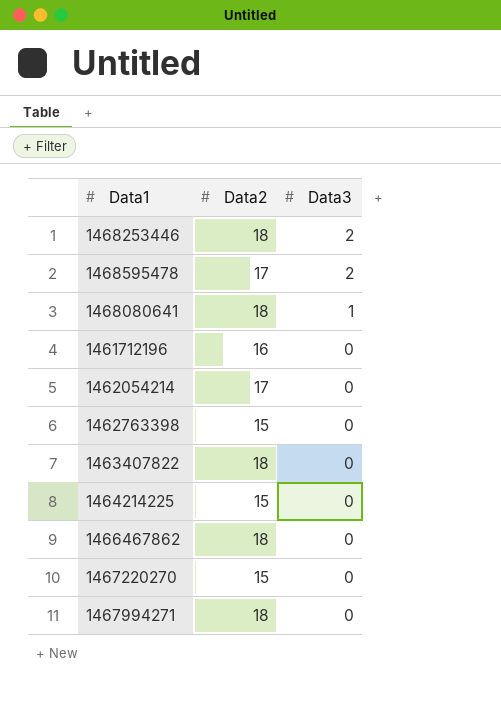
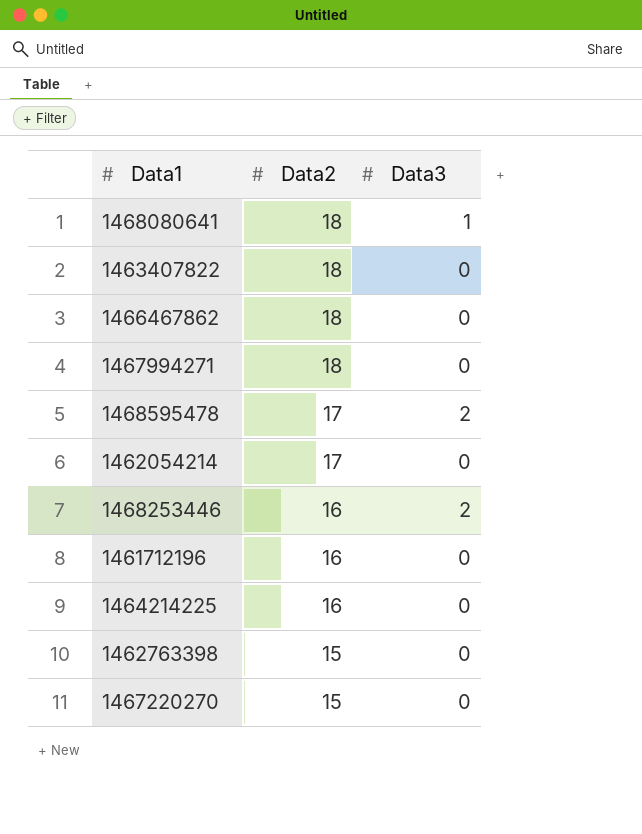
row order: Data3 descending -> Data2 descending
1468253446 | Data2: 18 -> 16
1464214225 | Data2: 15 -> 16

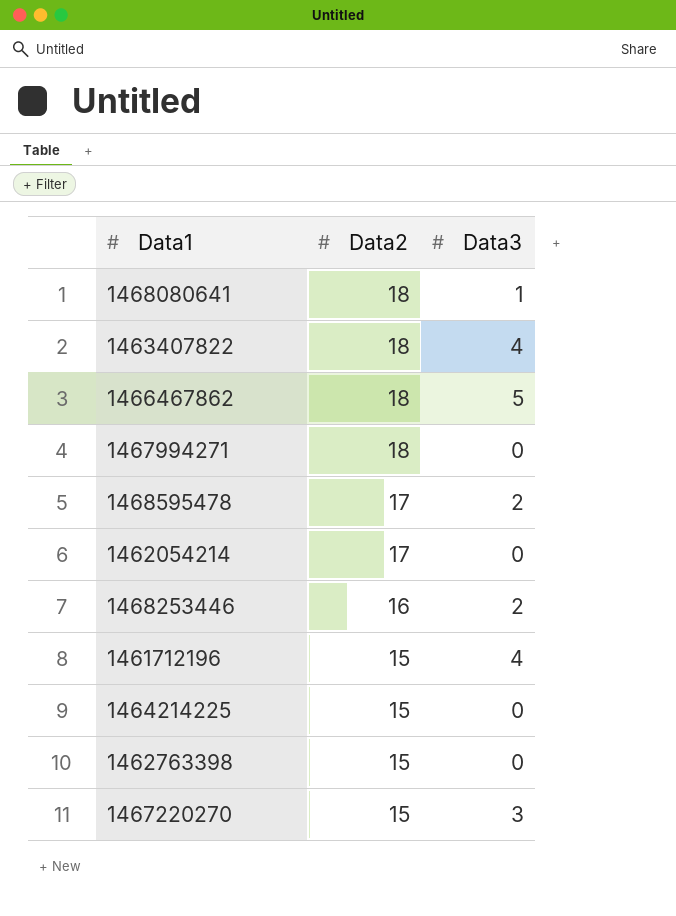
1463407822 | Data3: 0 -> 4
1466467862 | Data3: 0 -> 5
1461712196 | Data2: 16 -> 15
1461712196 | Data3: 0 -> 4
1464214225 | Data2: 16 -> 15
1467220270 | Data3: 0 -> 3

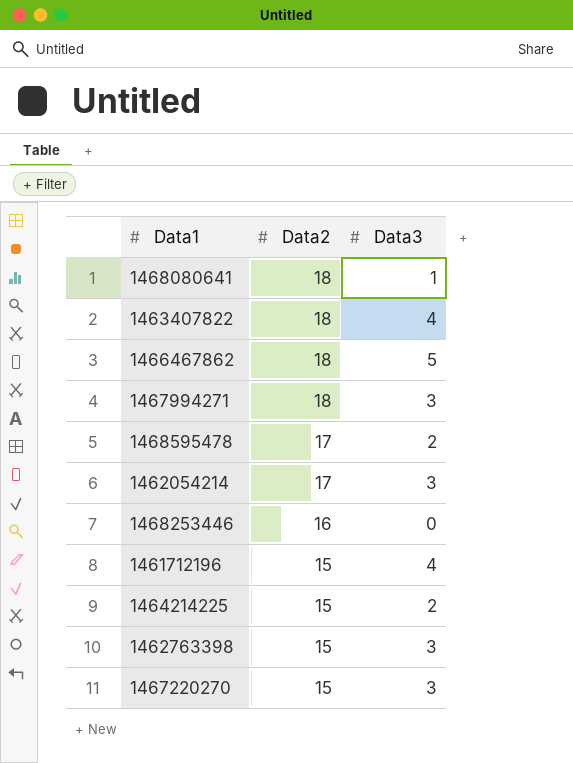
1467994271 | Data3: 0 -> 3
1462054214 | Data3: 0 -> 3
1468253446 | Data3: 2 -> 0
1464214225 | Data3: 0 -> 2
1462763398 | Data3: 0 -> 3

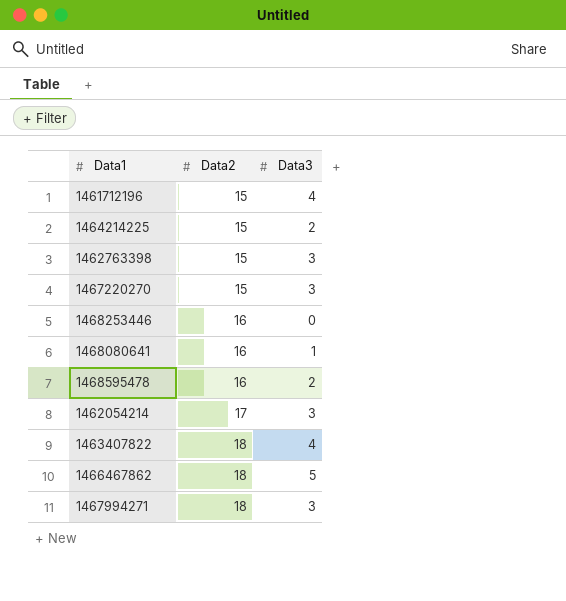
row order: Data2 descending -> Data2 ascending
1468080641 | Data2: 18 -> 16
1468595478 | Data2: 17 -> 16

